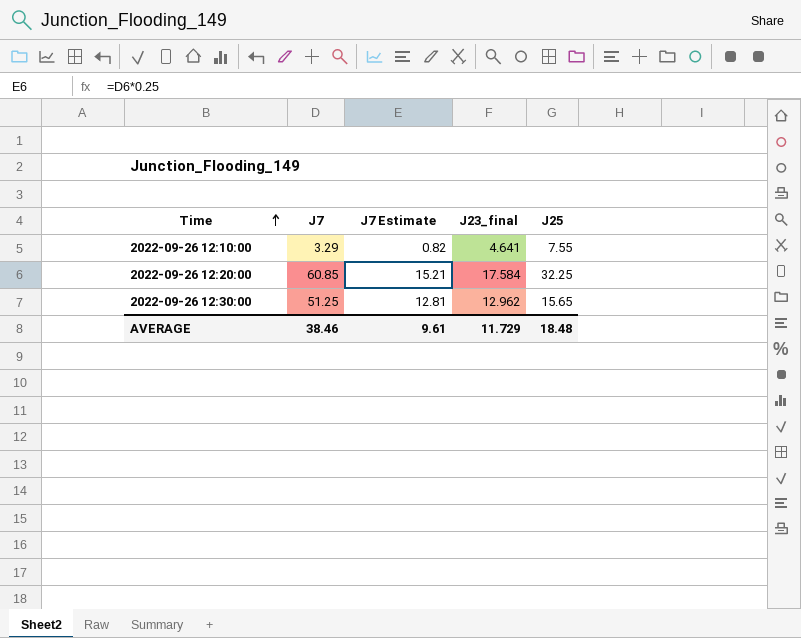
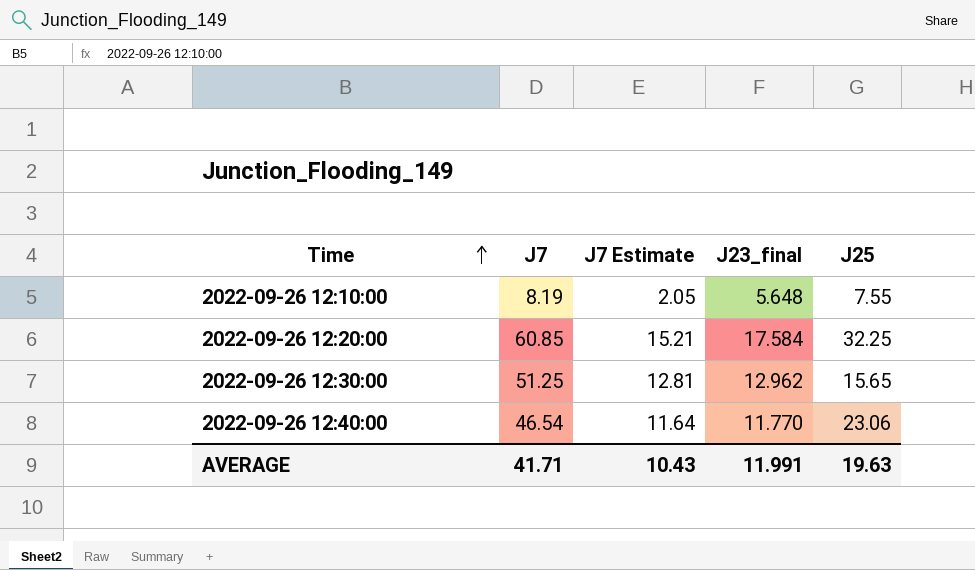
2022-09-26 12:10:00 | J7: 3.29 -> 8.19
2022-09-26 12:10:00 | J7 Estimate: 0.82 -> 2.05
2022-09-26 12:10:00 | J23_final: 4.641 -> 5.648
row 2022-09-26 12:40:00: none -> 46.54 | 11.64 | 11.770 | 23.06
AVERAGE | J7: 38.46 -> 41.71
AVERAGE | J7 Estimate: 9.61 -> 10.43
AVERAGE | J23_final: 11.729 -> 11.991
AVERAGE | J25: 18.48 -> 19.63

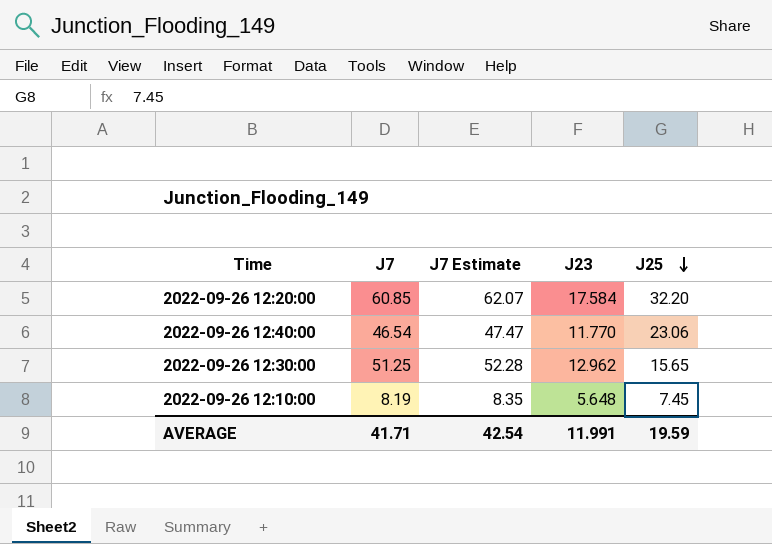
row order: Time ascending -> J25 descending
column J7 Estimate | formula: [J7] * 0.25 -> [J7] * 1.02
column name: J23_final -> J23
2022-09-26 12:20:00 | J25: 32.25 -> 32.20
2022-09-26 12:10:00 | J25: 7.55 -> 7.45
AVERAGE | J7 Estimate: 10.43 -> 42.54
AVERAGE | J25: 19.63 -> 19.59

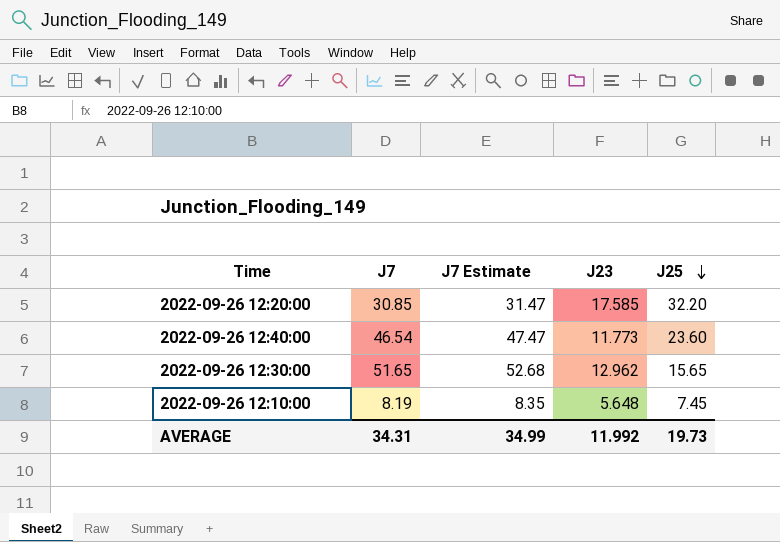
2022-09-26 12:20:00 | J7: 60.85 -> 30.85
2022-09-26 12:20:00 | J7 Estimate: 62.07 -> 31.47
2022-09-26 12:20:00 | J23: 17.584 -> 17.585
2022-09-26 12:40:00 | J23: 11.770 -> 11.773
2022-09-26 12:40:00 | J25: 23.06 -> 23.60
2022-09-26 12:30:00 | J7: 51.25 -> 51.65
2022-09-26 12:30:00 | J7 Estimate: 52.28 -> 52.68
AVERAGE | J7: 41.71 -> 34.31
AVERAGE | J7 Estimate: 42.54 -> 34.99
AVERAGE | J23: 11.991 -> 11.992
AVERAGE | J25: 19.59 -> 19.73

